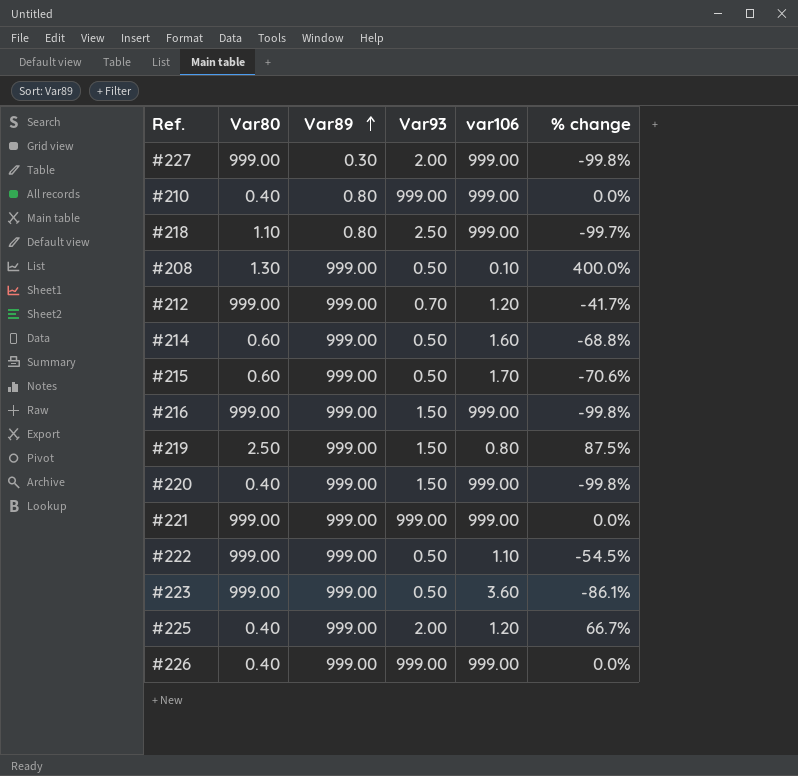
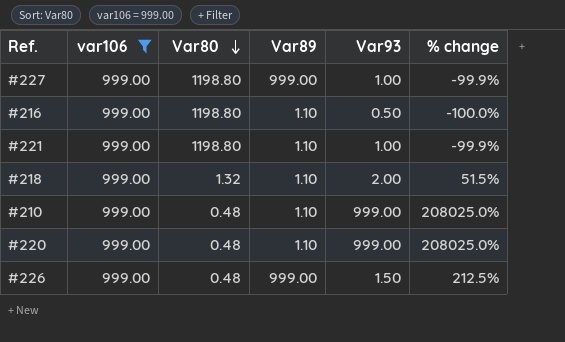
filter: none -> var106 = 999.00
row order: Var89 ascending -> Var80 descending
column var106 | position: 5 -> 2
column % change | formula: ([Var93] - [var106]) / [var106] -> ([Var93] - [Var80]) / [Var80]
#227 | Var80: 999.00 -> 1198.80
#227 | Var89: 0.30 -> 999.00
#227 | Var93: 2.00 -> 1.00
#216 | Var80: 999.00 -> 1198.80
#216 | Var89: 999.00 -> 1.10
#216 | Var93: 1.50 -> 0.50
#221 | Var80: 999.00 -> 1198.80
#221 | Var89: 999.00 -> 1.10
#221 | Var93: 999.00 -> 1.00
#218 | Var80: 1.10 -> 1.32
#218 | Var89: 0.80 -> 1.10
#218 | Var93: 2.50 -> 2.00
#210 | Var80: 0.40 -> 0.48
#210 | Var89: 0.80 -> 1.10
#220 | Var80: 0.40 -> 0.48
#220 | Var89: 999.00 -> 1.10
#220 | Var93: 1.50 -> 999.00
#226 | Var80: 0.40 -> 0.48
#226 | Var93: 999.00 -> 1.50

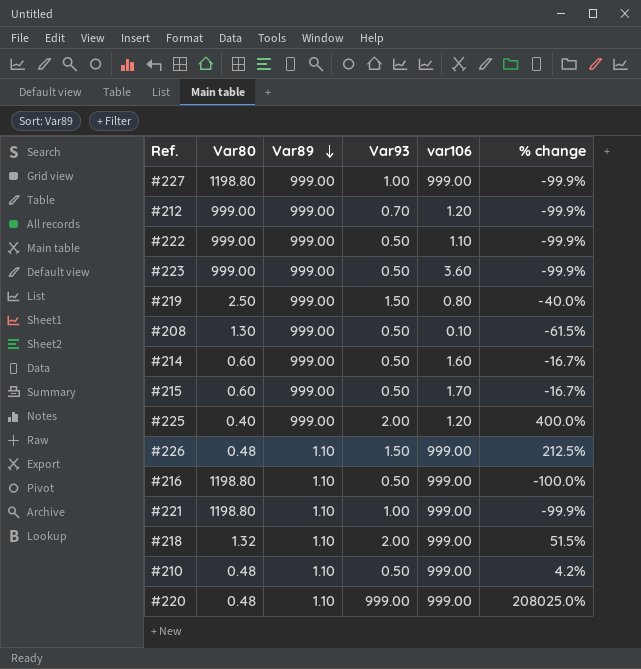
filter: var106 = 999.00 -> none
row order: Var80 descending -> Var89 descending
column var106 | position: 2 -> 5
#226 | Var89: 999.00 -> 1.10
#210 | Var93: 999.00 -> 0.50
#210 | % change: 208025.0% -> 4.2%

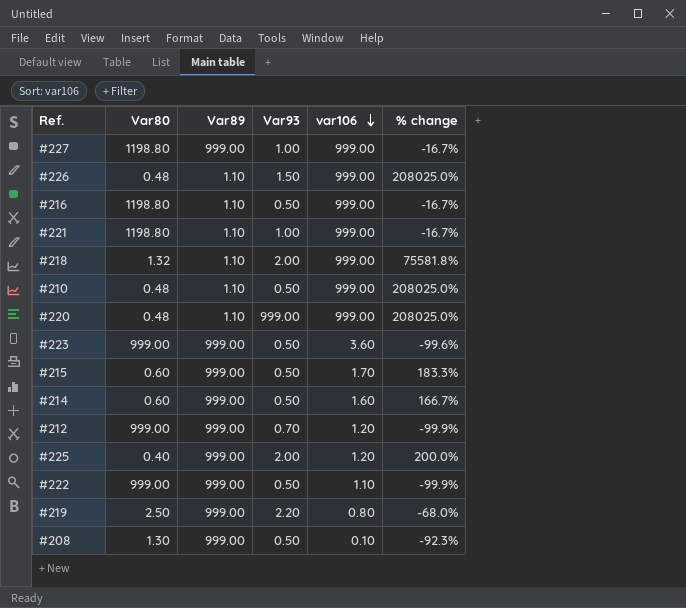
row order: Var89 descending -> var106 descending
column % change | formula: ([Var93] - [Var80]) / [Var80] -> ([var106] - [Var80]) / [Var80]
#219 | Var93: 1.50 -> 2.20

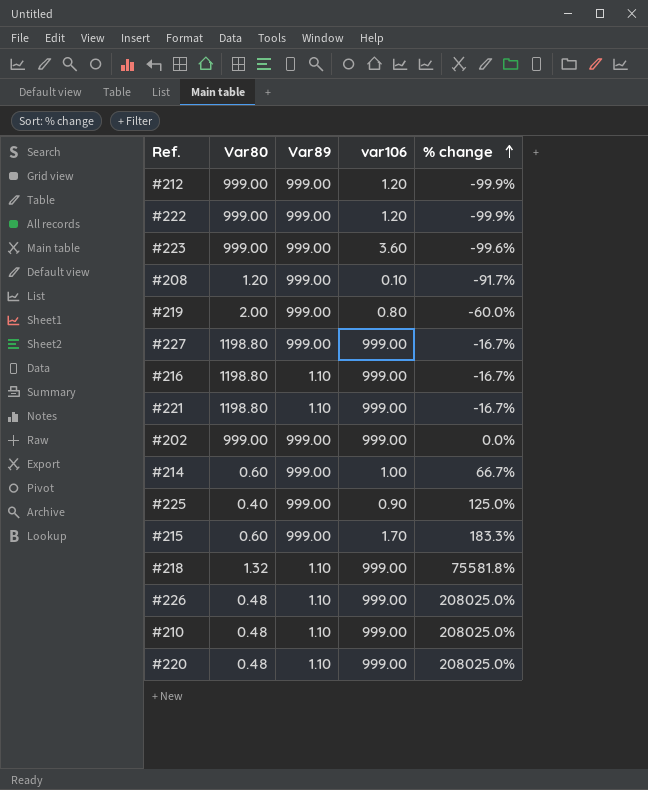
row order: var106 descending -> % change ascending
column Var93 | position: 4 -> none
#222 | var106: 1.10 -> 1.20
#208 | Var80: 1.30 -> 1.20
#208 | % change: -92.3% -> -91.7%
#219 | Var80: 2.50 -> 2.00
#219 | % change: -68.0% -> -60.0%
row #202: none -> 999.00 | 999.00 | 999.00 | 0.0%
#214 | var106: 1.60 -> 1.00
#214 | % change: 166.7% -> 66.7%
#225 | var106: 1.20 -> 0.90
#225 | % change: 200.0% -> 125.0%

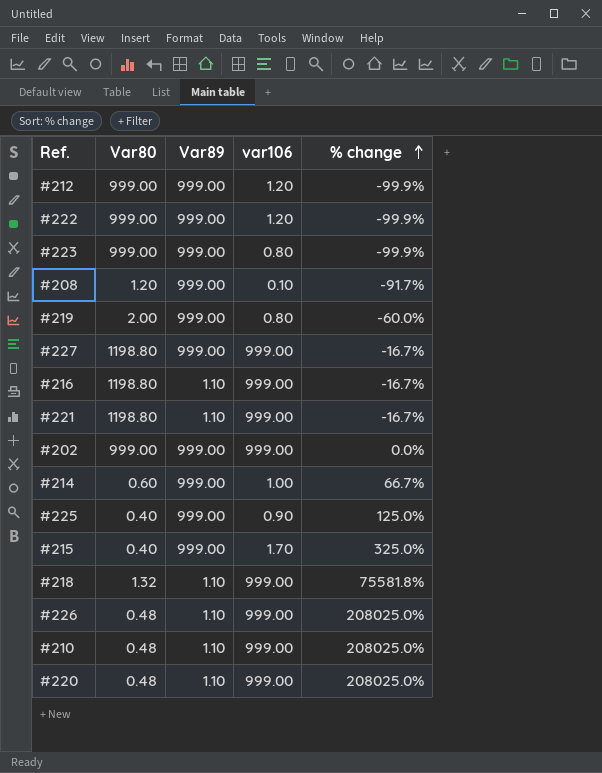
#223 | var106: 3.60 -> 0.80
#223 | % change: -99.6% -> -99.9%
#215 | Var80: 0.60 -> 0.40
#215 | % change: 183.3% -> 325.0%

